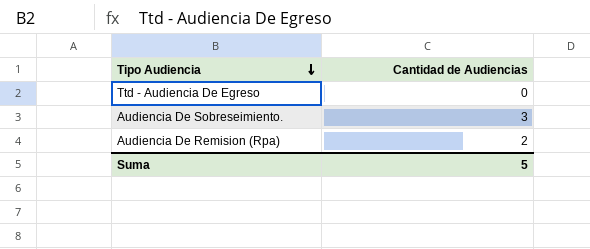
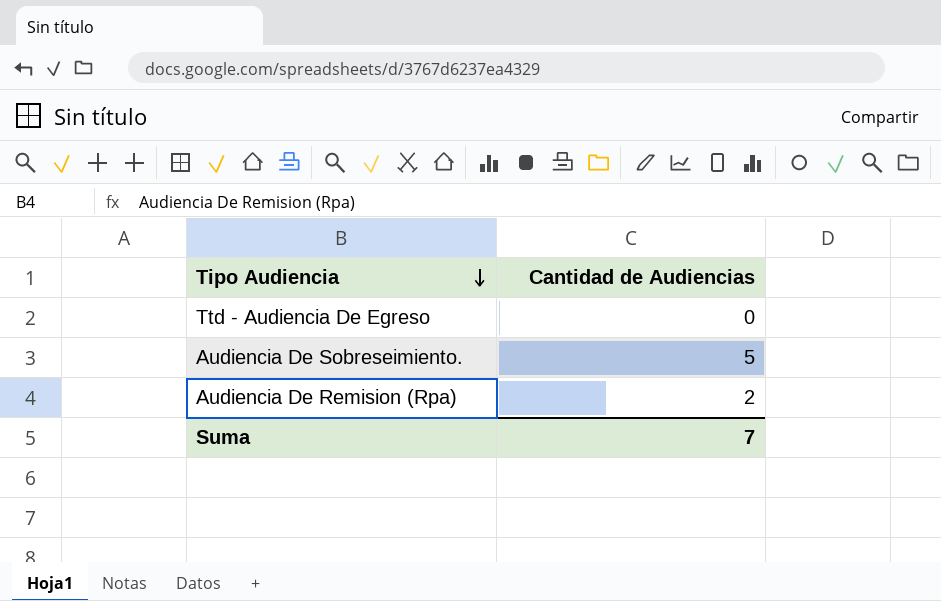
Audiencia De Sobreseimiento. | Cantidad de Audiencias: 3 -> 5
Suma | Cantidad de Audiencias: 5 -> 7

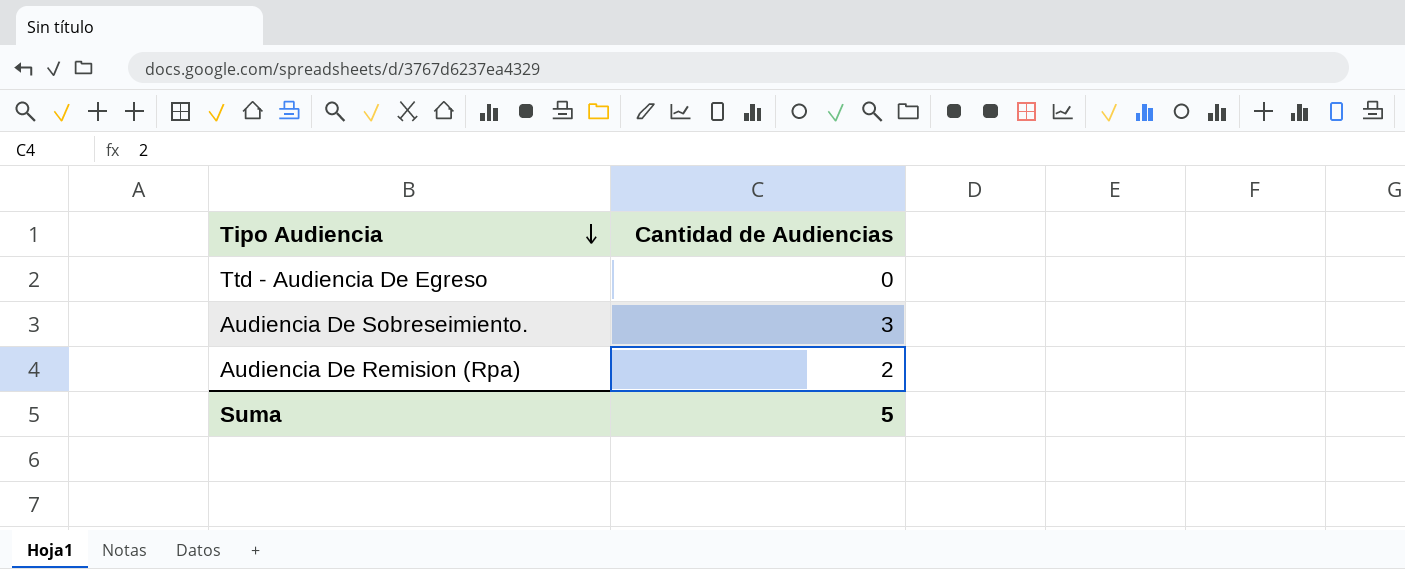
Audiencia De Sobreseimiento. | Cantidad de Audiencias: 5 -> 3
Suma | Cantidad de Audiencias: 7 -> 5

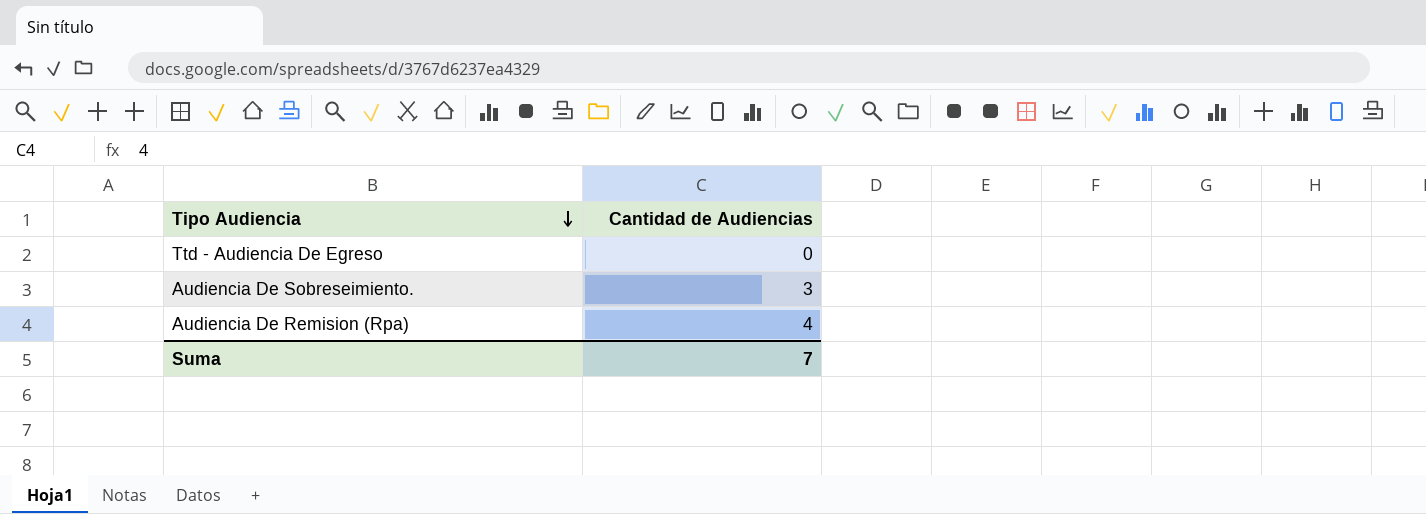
Audiencia De Remision (Rpa) | Cantidad de Audiencias: 2 -> 4
Suma | Cantidad de Audiencias: 5 -> 7

